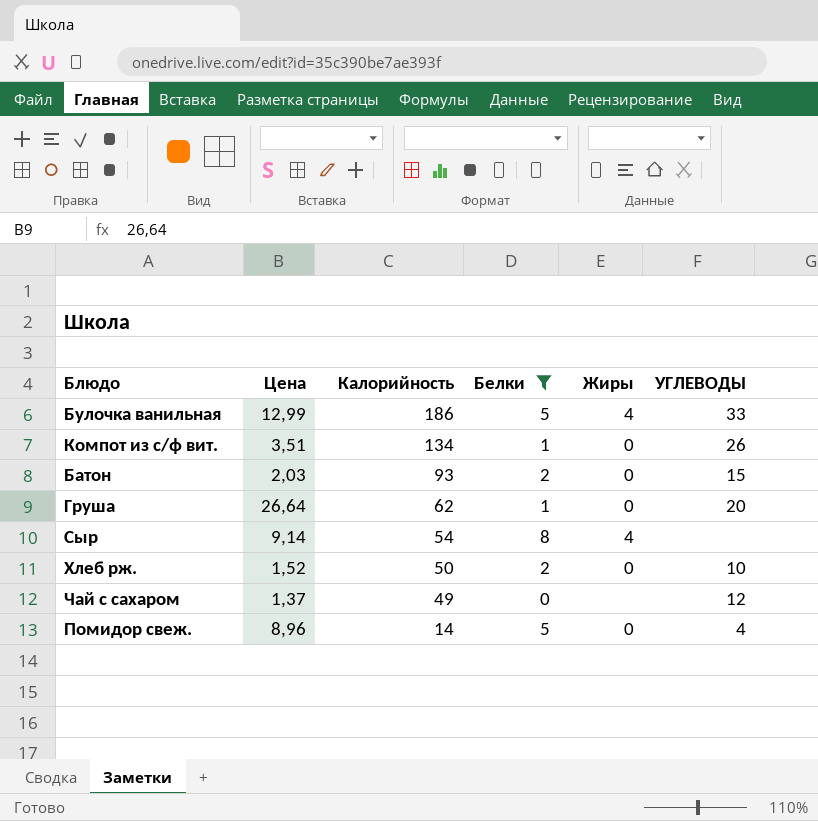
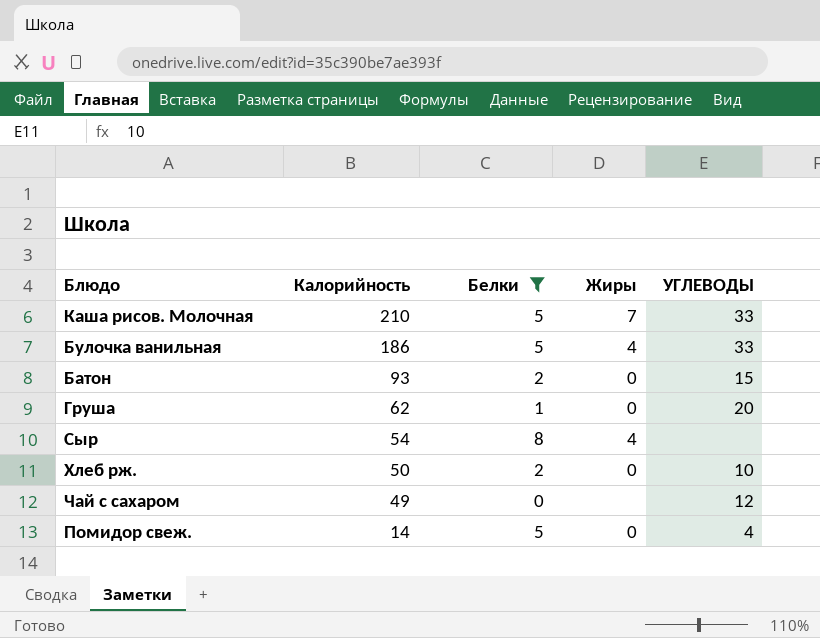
column Цена | position: 2 -> none
row Компот из с/ф вит.: 3,51 | 134 | 1 | 0 | 26 -> none
row Каша рисов. Молочная: none -> 210 | 5 | 7 | 33

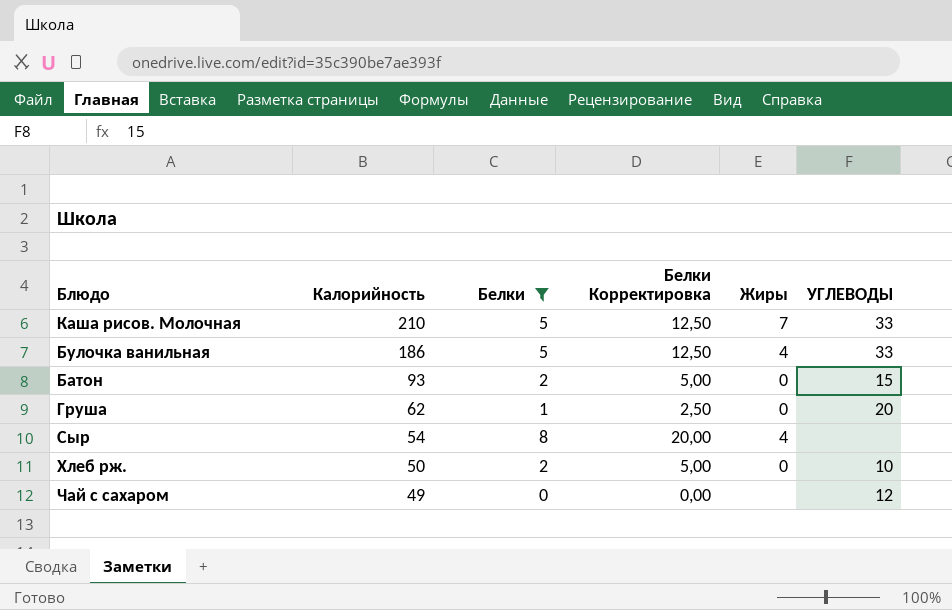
column Белки Корректировка | formula: none -> [Белки] * 2,5
row Помидор свеж.: 14 | 5 | 0 | 4 -> none

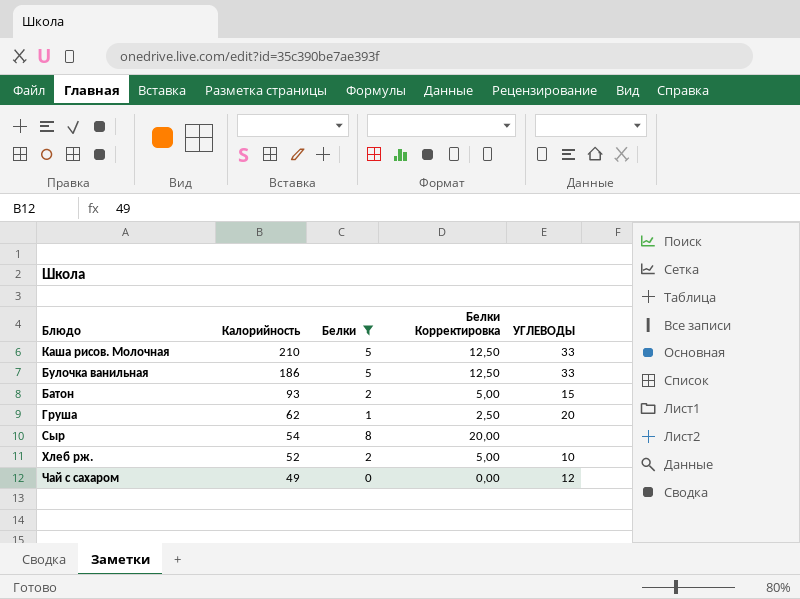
column Жиры | position: 5 -> none
Хлеб рж. | Калорийность: 50 -> 52

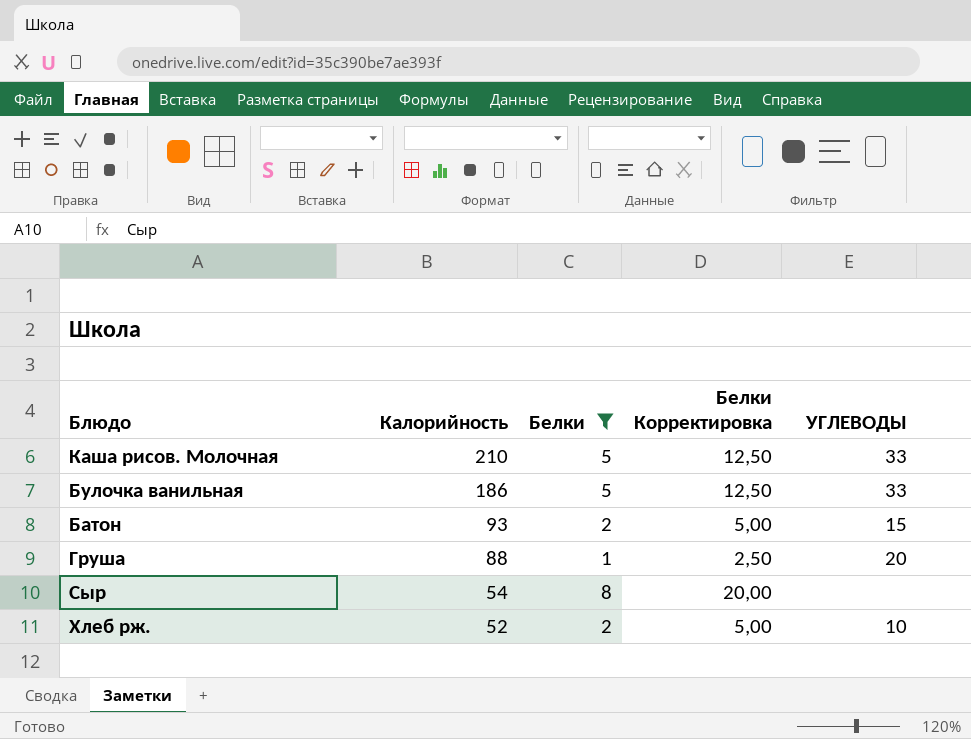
row Чай с сахаром: 49 | 0 | 0,00 | 12 -> none
Груша | Калорийность: 62 -> 88

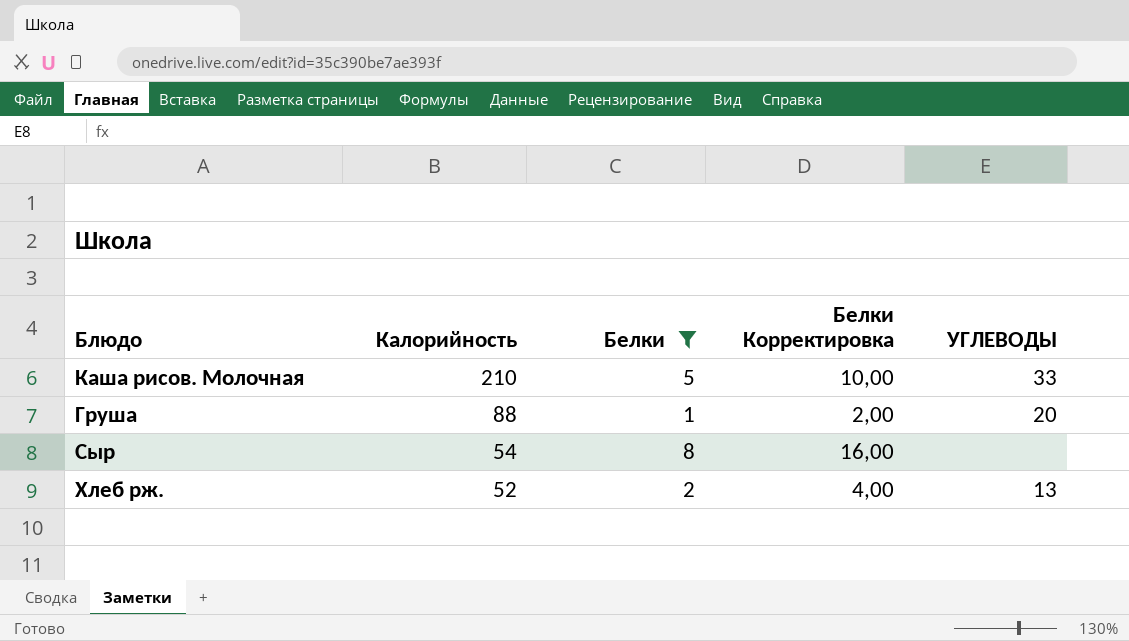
column Белки Корректировка | formula: [Белки] * 2,5 -> [Белки] * 2
row Булочка ванильная: 186 | 5 | 12,50 | 33 -> none
row Батон: 93 | 2 | 5,00 | 15 -> none
Хлеб рж. | УГЛЕВОДЫ: 10 -> 13

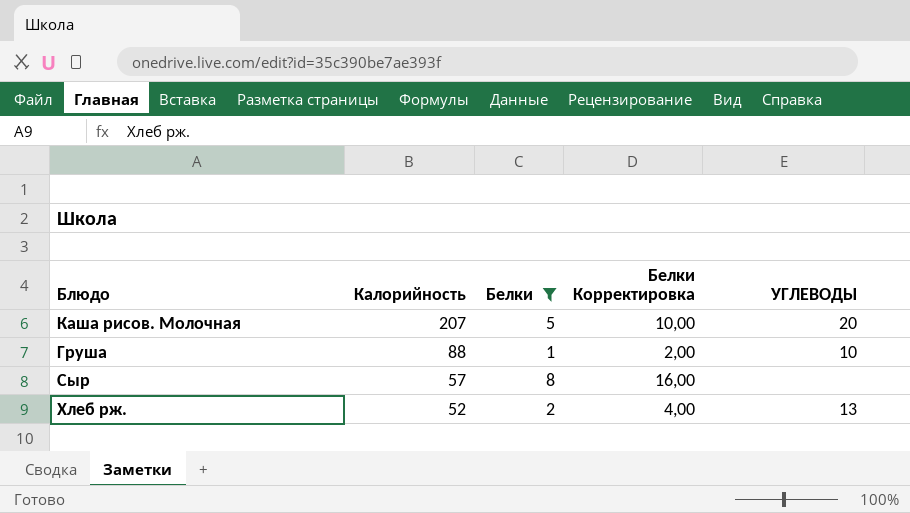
Каша рисов. Молочная | Калорийность: 210 -> 207
Каша рисов. Молочная | УГЛЕВОДЫ: 33 -> 20
Груша | УГЛЕВОДЫ: 20 -> 10
Сыр | Калорийность: 54 -> 57

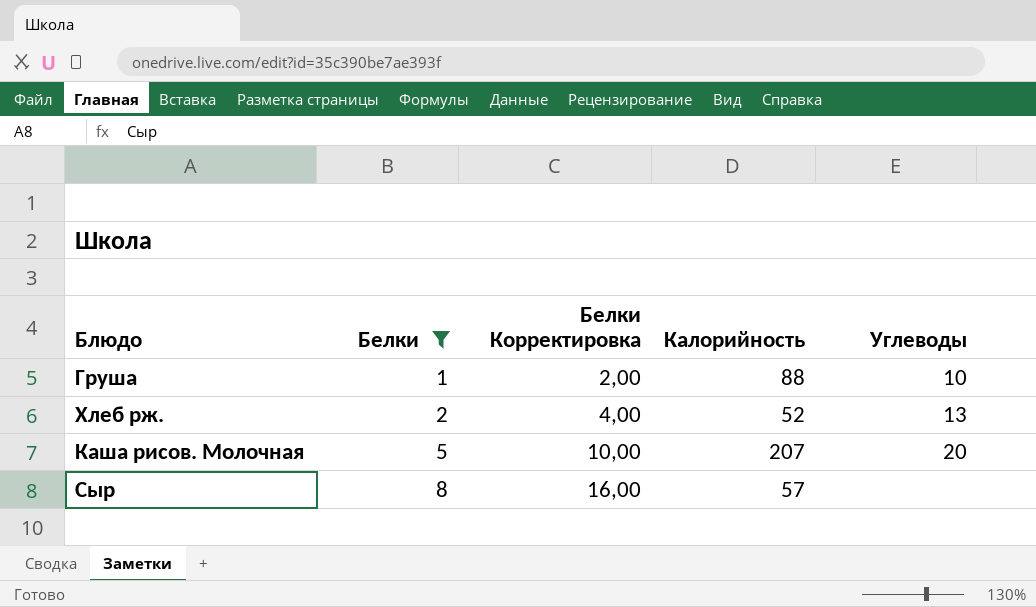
row order: Калорийность descending -> Белки ascending
column Калорийность | position: 2 -> 4
column name: УГЛЕВОДЫ -> Углеводы

